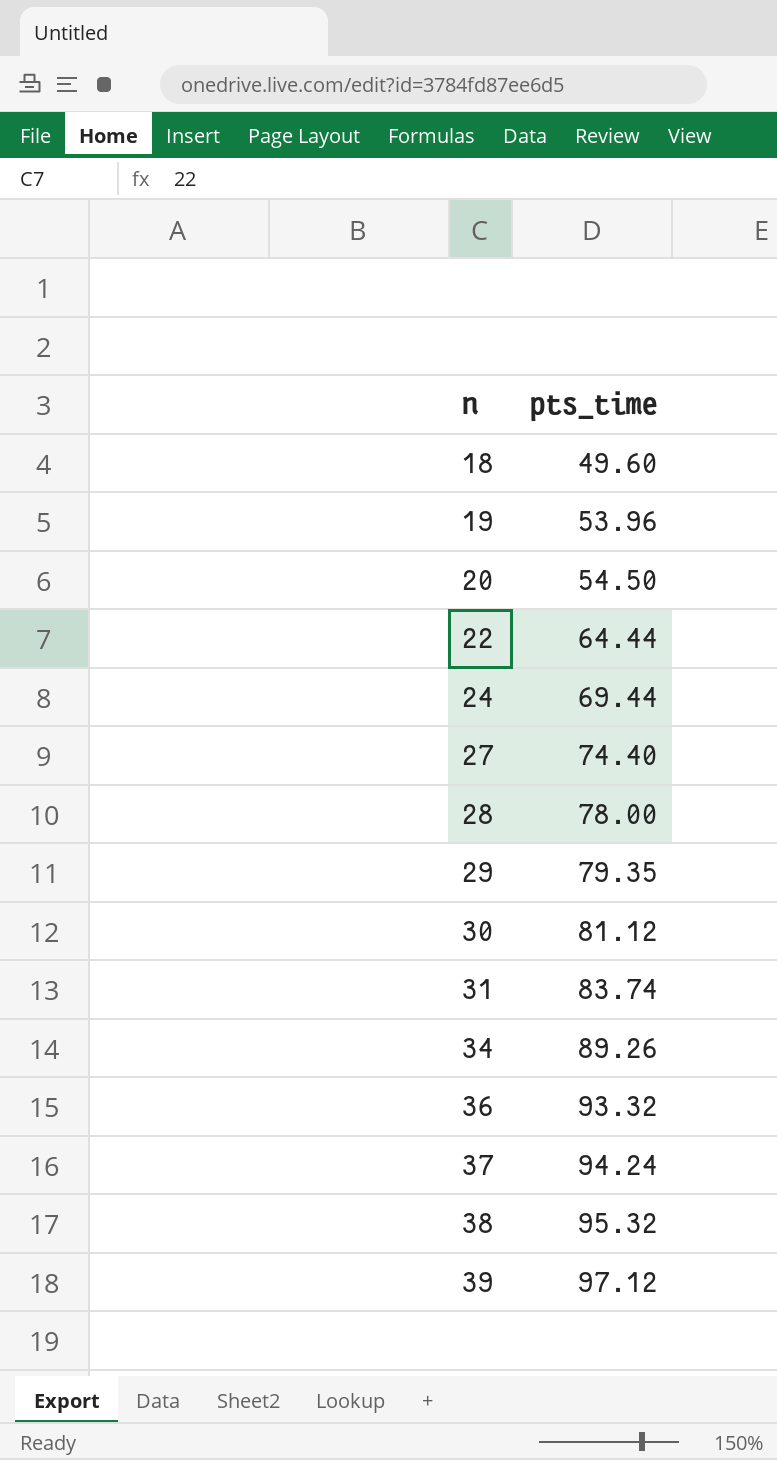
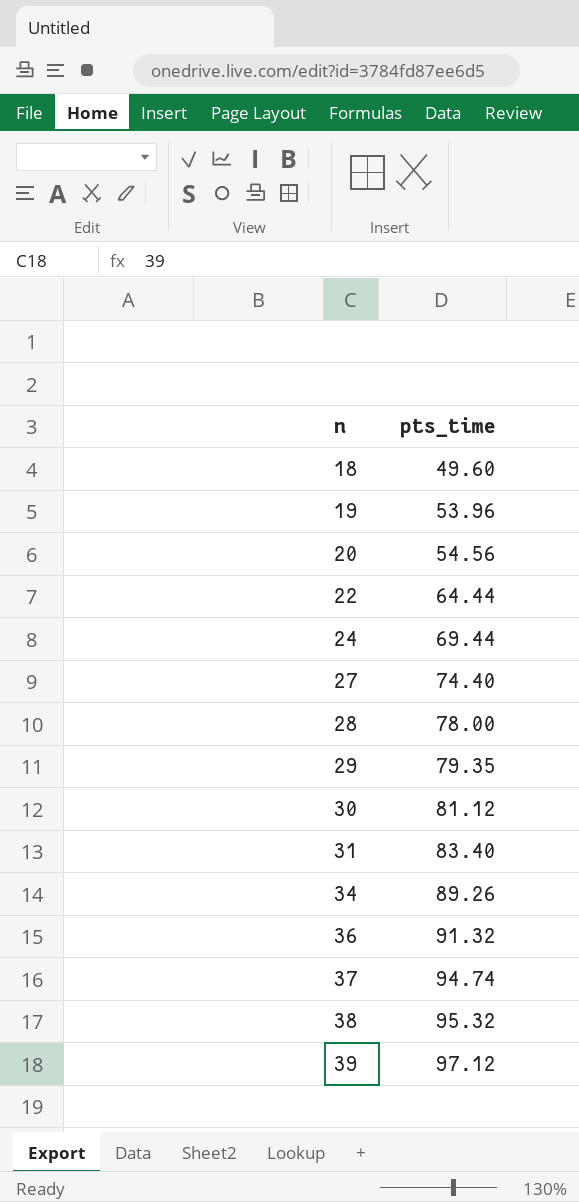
20 | pts_time: 54.50 -> 54.56
31 | pts_time: 83.74 -> 83.40
36 | pts_time: 93.32 -> 91.32
37 | pts_time: 94.24 -> 94.74

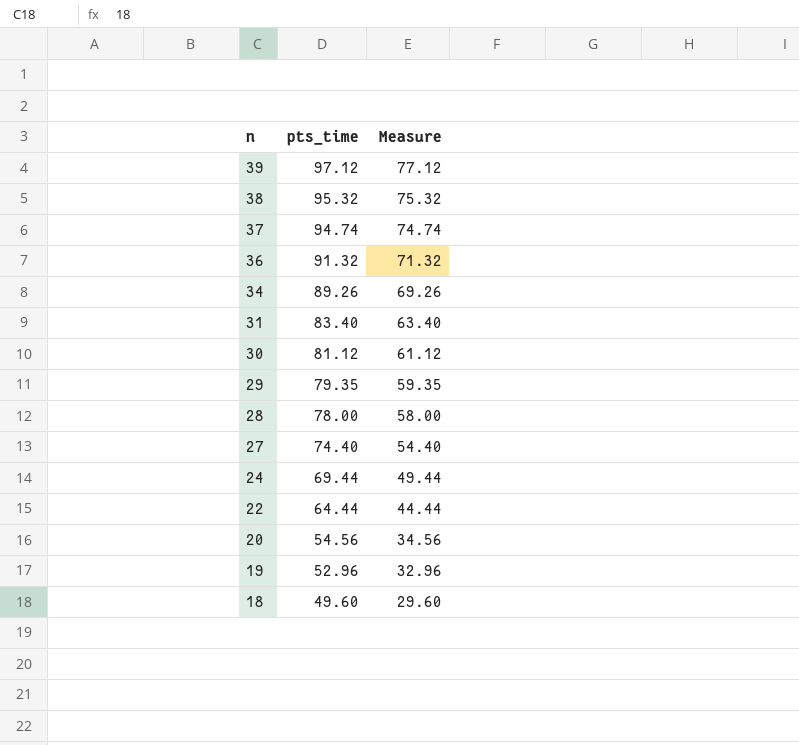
row order: n ascending -> n descending
column Measure | formula: none -> [pts_time] - 20
19 | pts_time: 53.96 -> 52.96

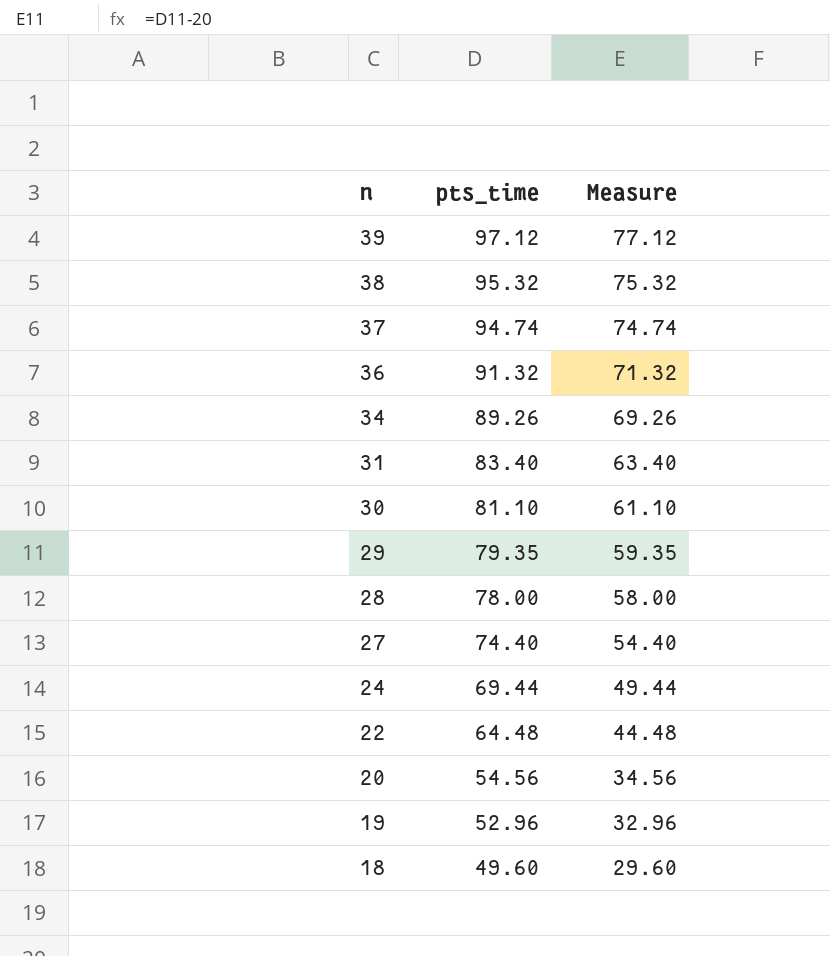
30 | pts_time: 81.12 -> 81.10
30 | Measure: 61.12 -> 61.10
22 | pts_time: 64.44 -> 64.48
22 | Measure: 44.44 -> 44.48

